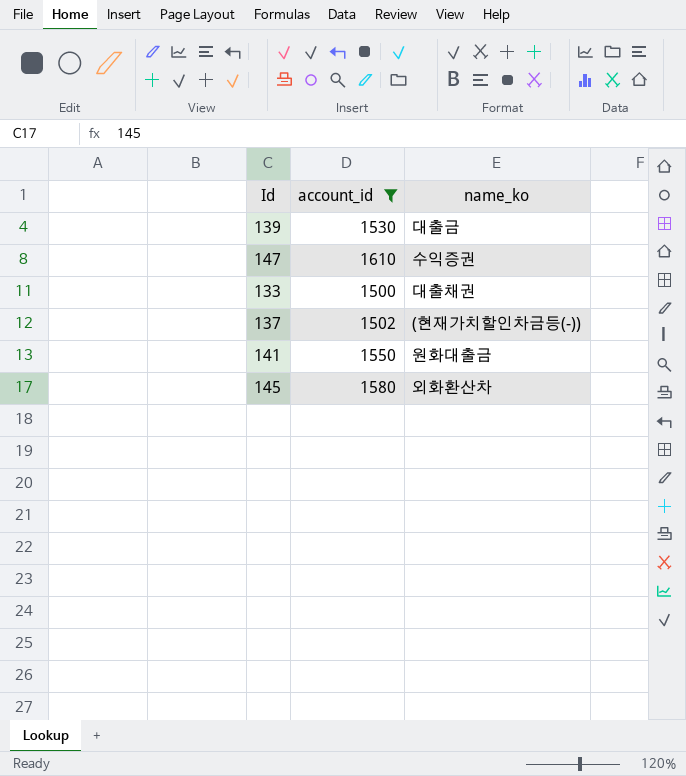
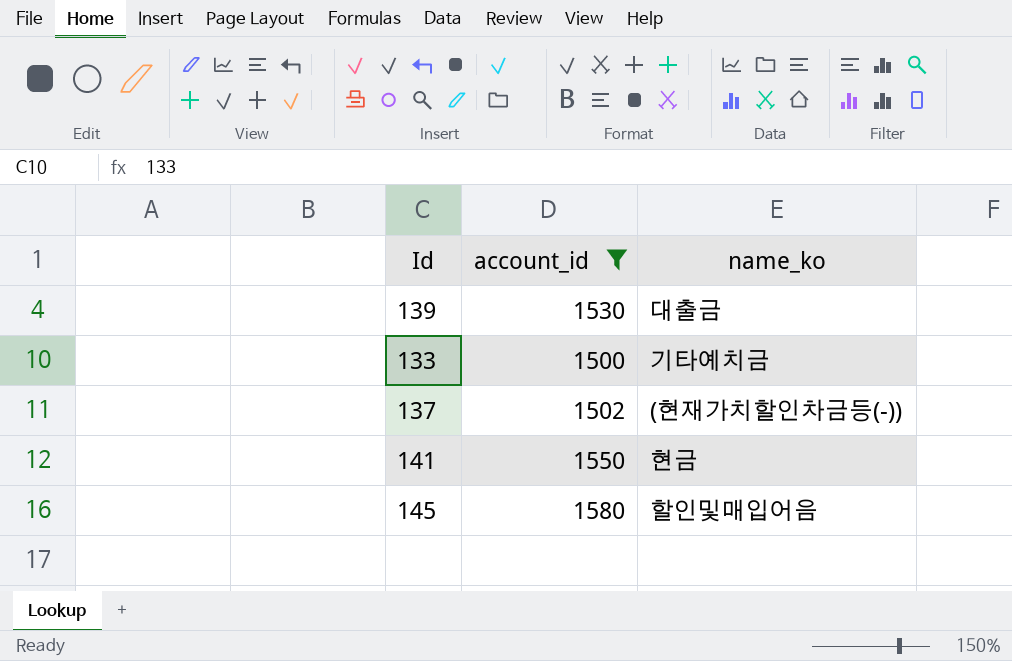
row 147: 1610 | 수익증권 -> none
133 | name_ko: 대출채권 -> 기타예치금
141 | name_ko: 원화대출금 -> 현금
145 | name_ko: 외화환산차 -> 할인및매입어음

